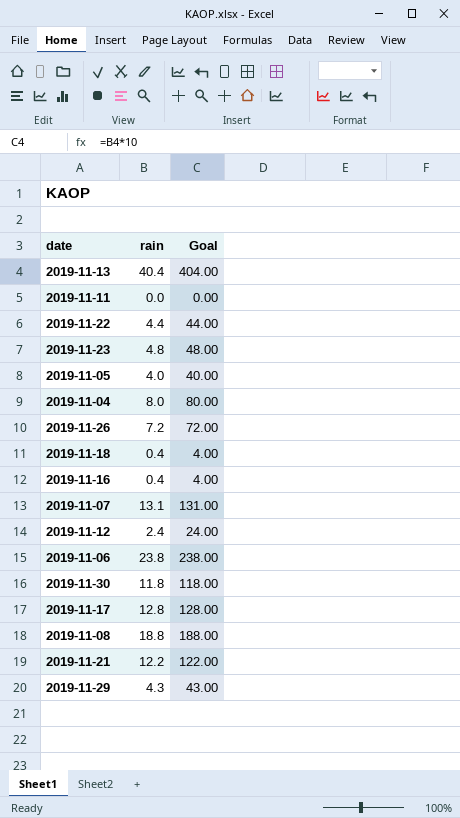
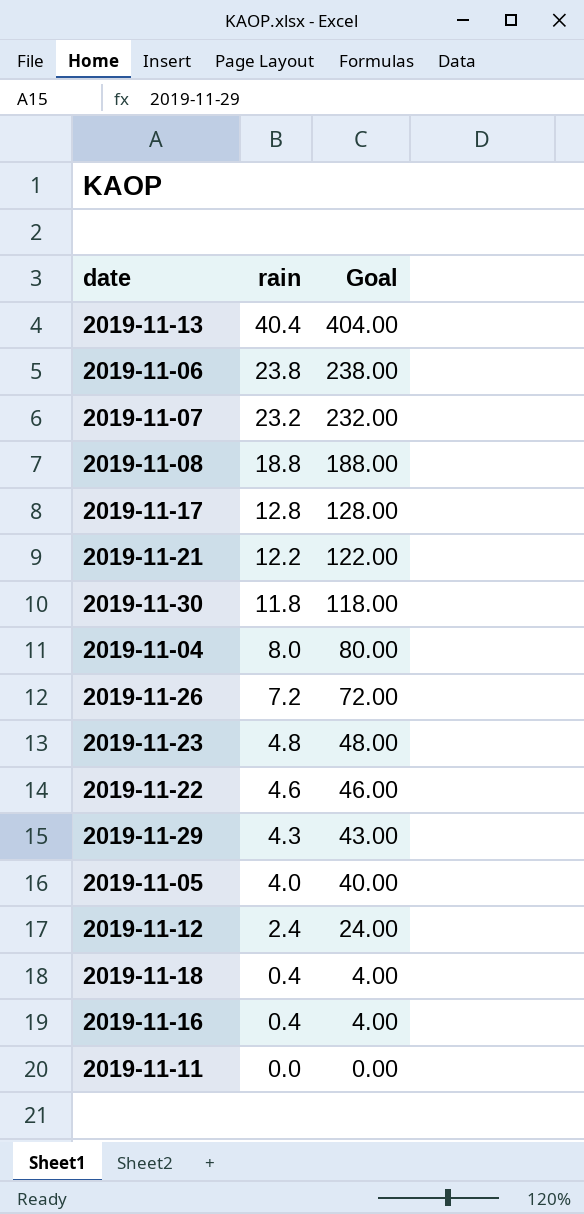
row order: none -> rain descending
2019-11-07 | rain: 13.1 -> 23.2
2019-11-07 | Goal: 131.00 -> 232.00
2019-11-22 | rain: 4.4 -> 4.6
2019-11-22 | Goal: 44.00 -> 46.00

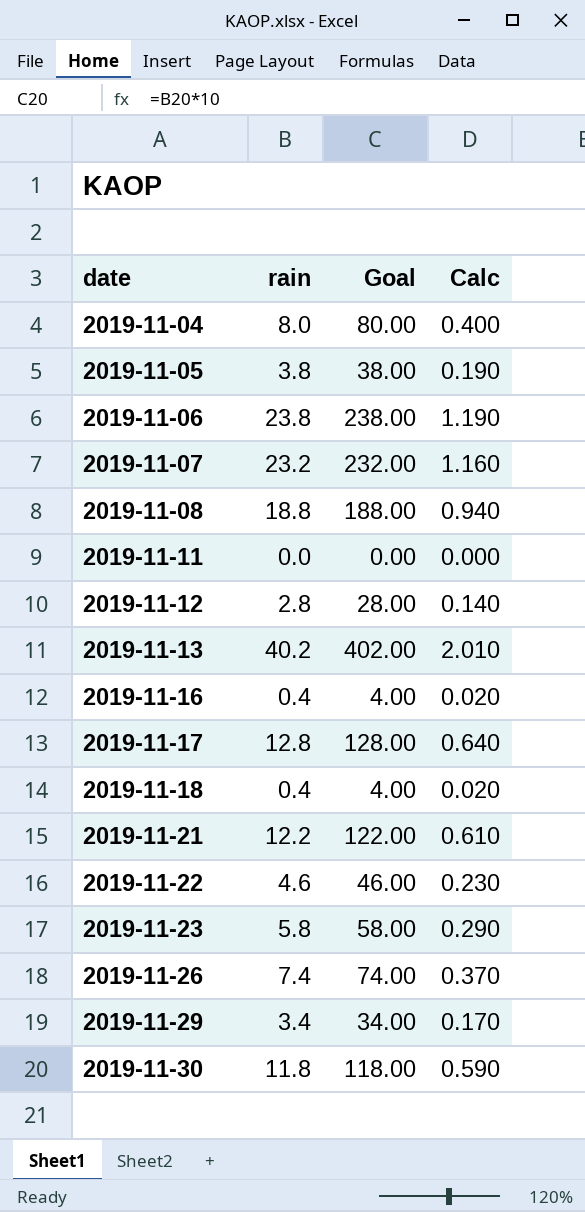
row order: rain descending -> date ascending
column Calc | formula: none -> [rain] * 0.05
2019-11-05 | rain: 4.0 -> 3.8
2019-11-05 | Goal: 40.00 -> 38.00
2019-11-12 | rain: 2.4 -> 2.8
2019-11-12 | Goal: 24.00 -> 28.00
2019-11-13 | rain: 40.4 -> 40.2
2019-11-13 | Goal: 404.00 -> 402.00
2019-11-23 | rain: 4.8 -> 5.8
2019-11-23 | Goal: 48.00 -> 58.00
2019-11-26 | rain: 7.2 -> 7.4
2019-11-26 | Goal: 72.00 -> 74.00
2019-11-29 | rain: 4.3 -> 3.4
2019-11-29 | Goal: 43.00 -> 34.00

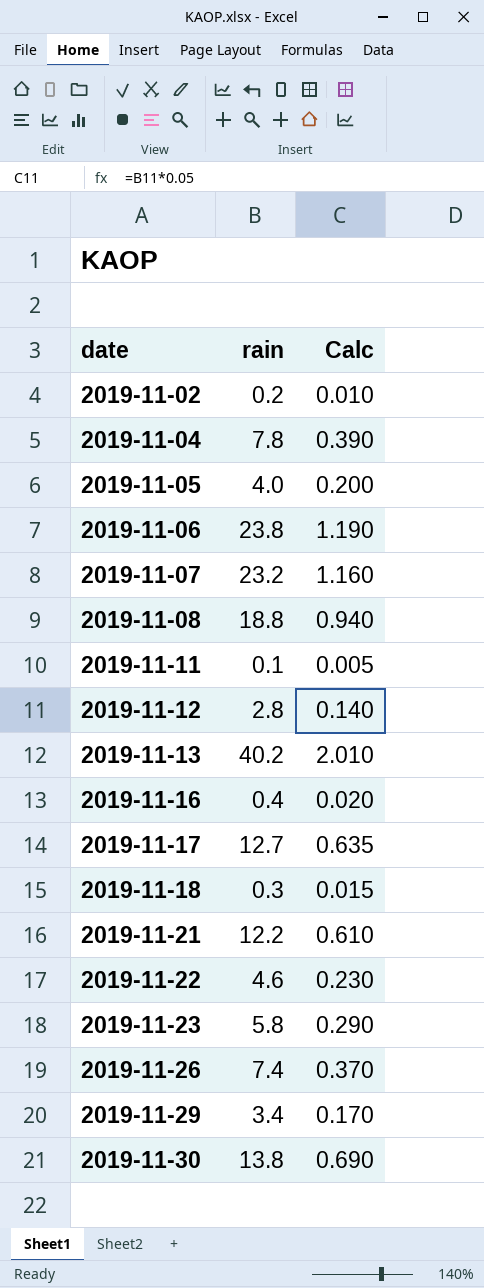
column Goal | formula: [rain] * 10 -> none
row 2019-11-02: none -> 0.2 | 0.010
2019-11-04 | rain: 8.0 -> 7.8
2019-11-04 | Calc: 0.400 -> 0.390
2019-11-05 | rain: 3.8 -> 4.0
2019-11-05 | Calc: 0.190 -> 0.200
2019-11-11 | rain: 0.0 -> 0.1
2019-11-11 | Calc: 0.000 -> 0.005
2019-11-17 | rain: 12.8 -> 12.7
2019-11-17 | Calc: 0.640 -> 0.635
2019-11-18 | rain: 0.4 -> 0.3
2019-11-18 | Calc: 0.020 -> 0.015
2019-11-30 | rain: 11.8 -> 13.8
2019-11-30 | Calc: 0.590 -> 0.690

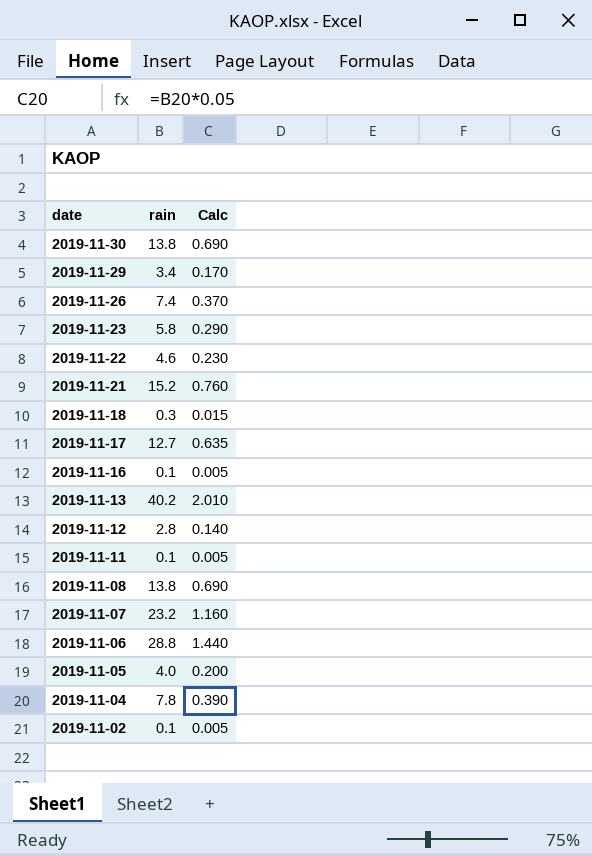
row order: date ascending -> date descending
2019-11-21 | rain: 12.2 -> 15.2
2019-11-21 | Calc: 0.610 -> 0.760
2019-11-16 | rain: 0.4 -> 0.1
2019-11-16 | Calc: 0.020 -> 0.005
2019-11-08 | rain: 18.8 -> 13.8
2019-11-08 | Calc: 0.940 -> 0.690
2019-11-06 | rain: 23.8 -> 28.8
2019-11-06 | Calc: 1.190 -> 1.440
2019-11-02 | rain: 0.2 -> 0.1
2019-11-02 | Calc: 0.010 -> 0.005

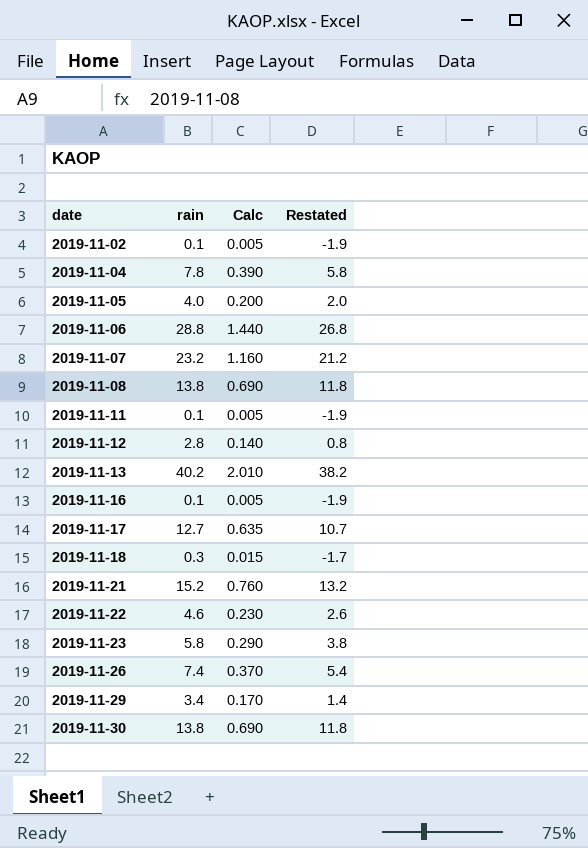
row order: date descending -> date ascending
column Restated | formula: none -> [rain] - 2

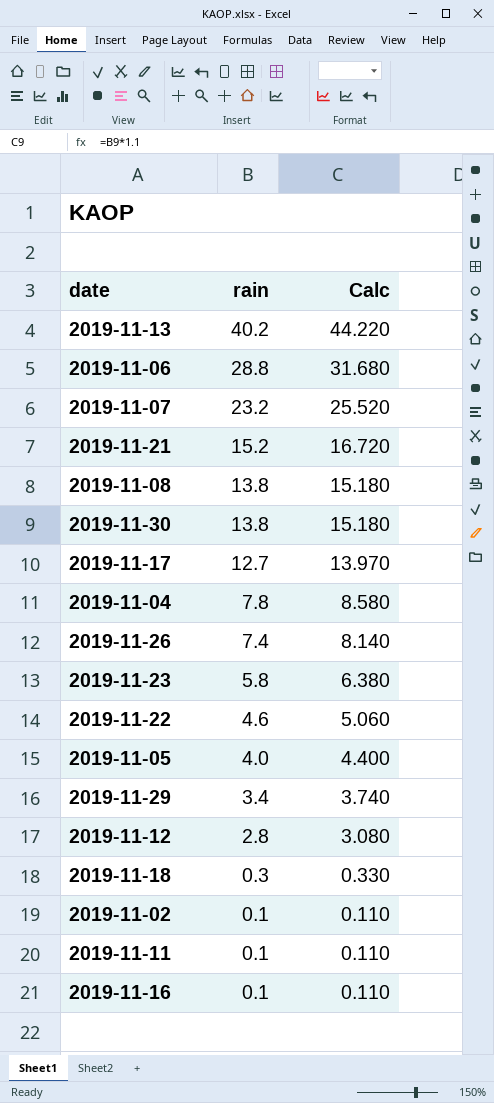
row order: date ascending -> rain descending
column Restated | formula: [rain] - 2 -> none
column Calc | formula: [rain] * 0.05 -> [rain] * 1.1

